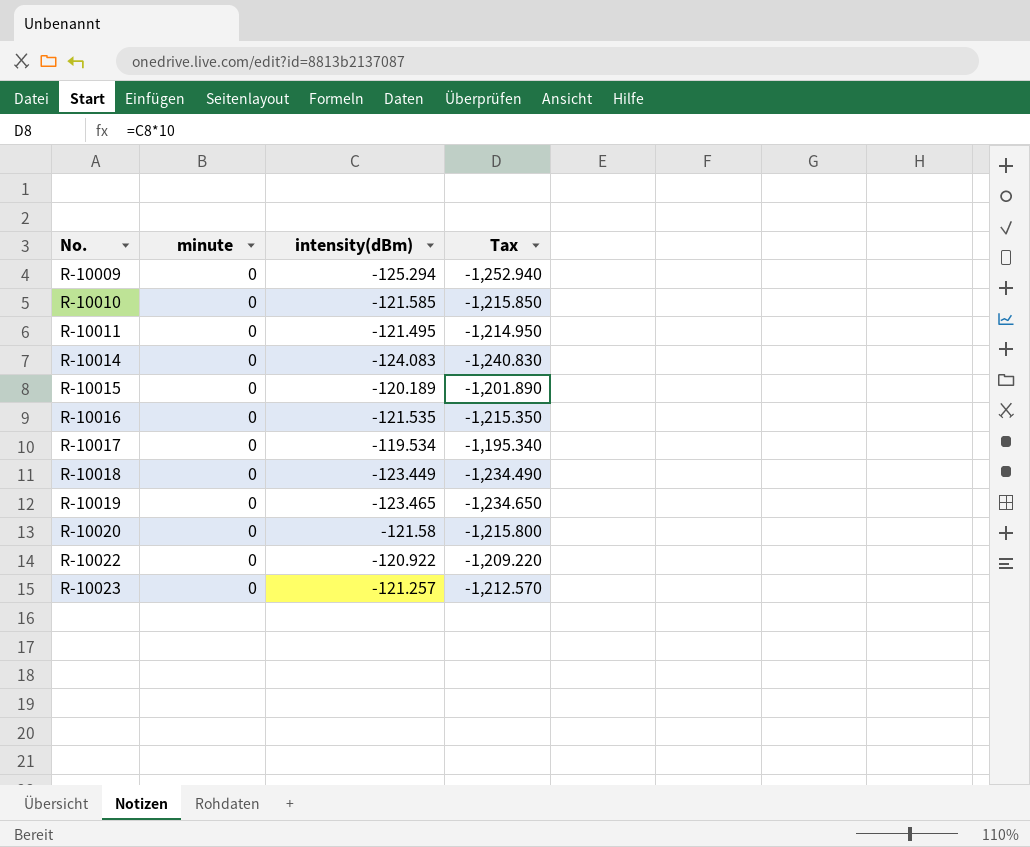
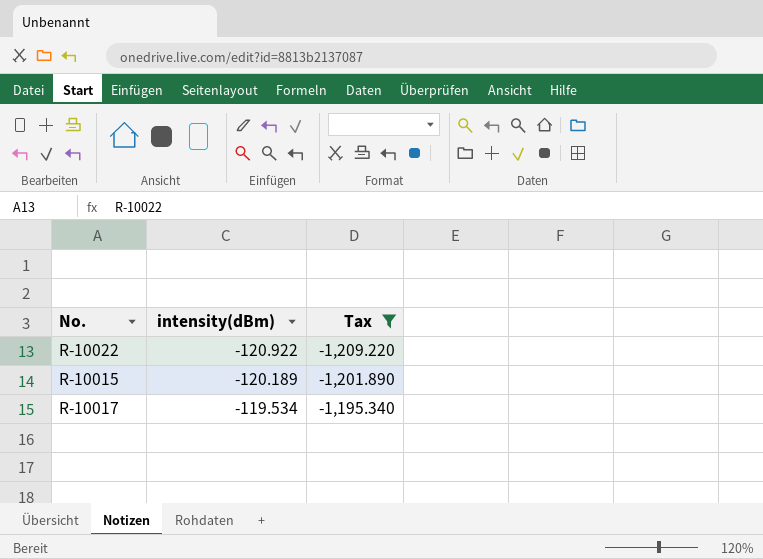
filter: none -> Tax >= -1,209.220
row order: No. ascending -> intensity(dBm) ascending
column minute | position: 2 -> none

